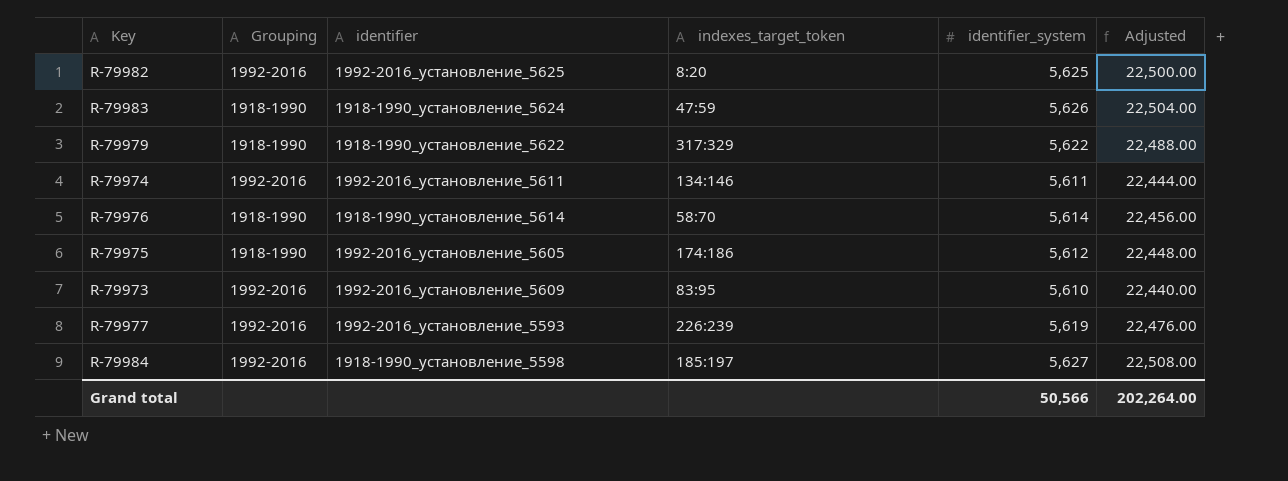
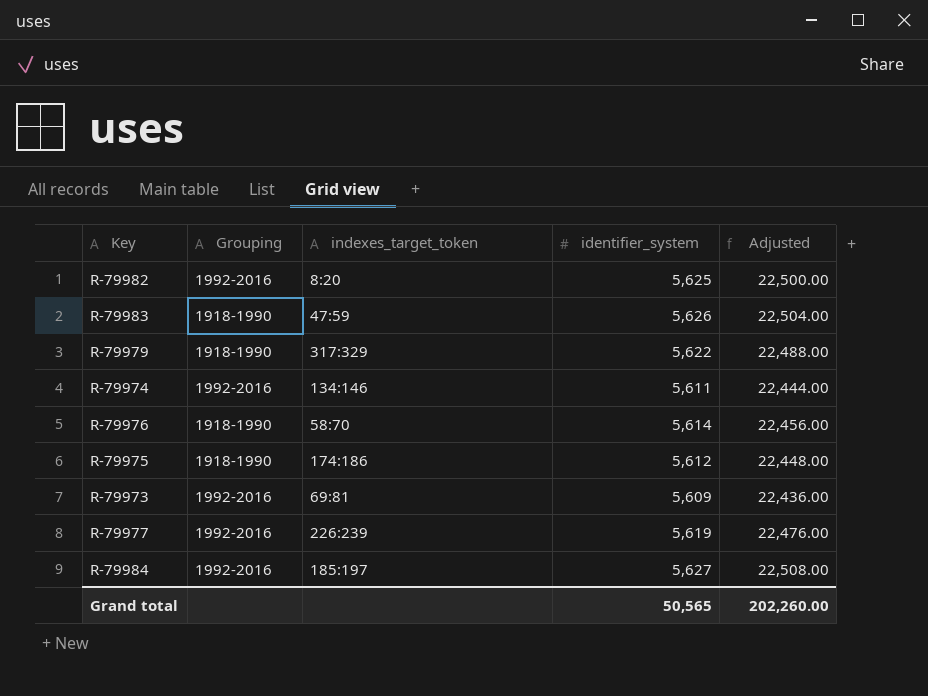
column identifier | position: 3 -> none
R-79973 | indexes_target_token: 83:95 -> 69:81
R-79973 | identifier_system: 5,610 -> 5,609
R-79973 | Adjusted: 22,440.00 -> 22,436.00
Grand total | identifier_system: 50,566 -> 50,565
Grand total | Adjusted: 202,264.00 -> 202,260.00

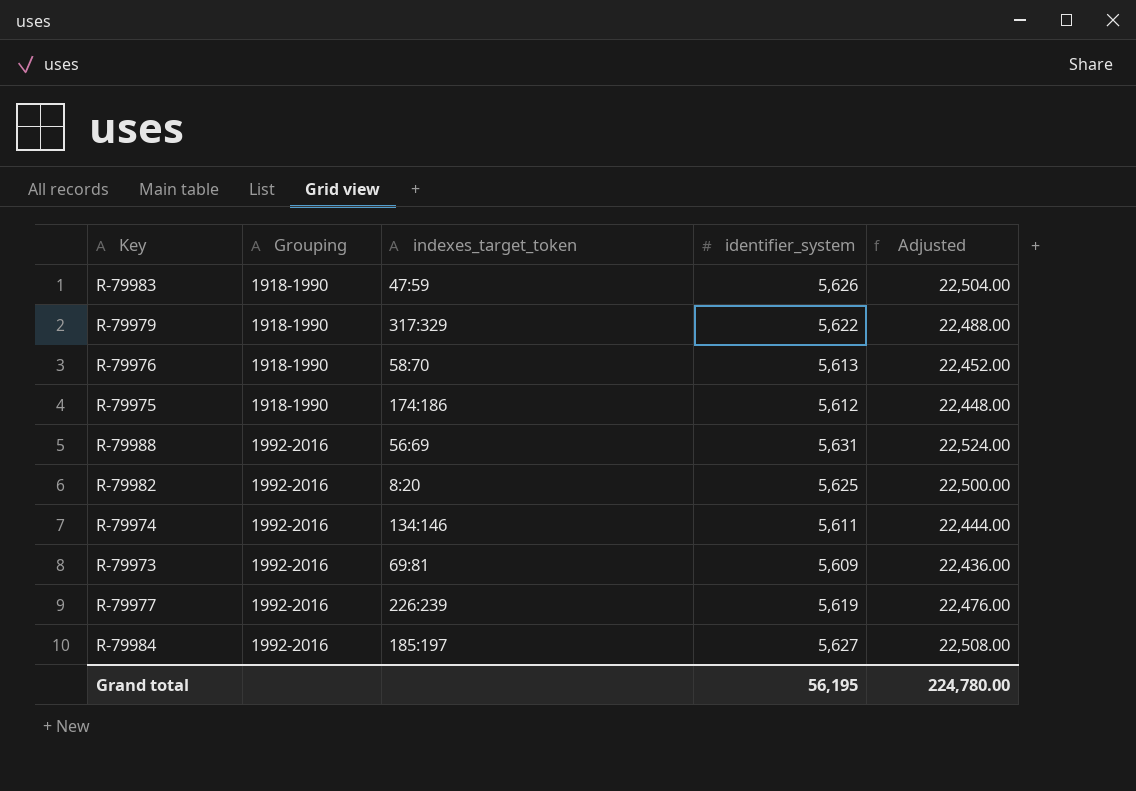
row order: none -> Grouping ascending
R-79976 | identifier_system: 5,614 -> 5,613
R-79976 | Adjusted: 22,456.00 -> 22,452.00
row R-79988: none -> 1992-2016 | 56:69 | 5,631 | 22,524.00
Grand total | identifier_system: 50,565 -> 56,195
Grand total | Adjusted: 202,260.00 -> 224,780.00

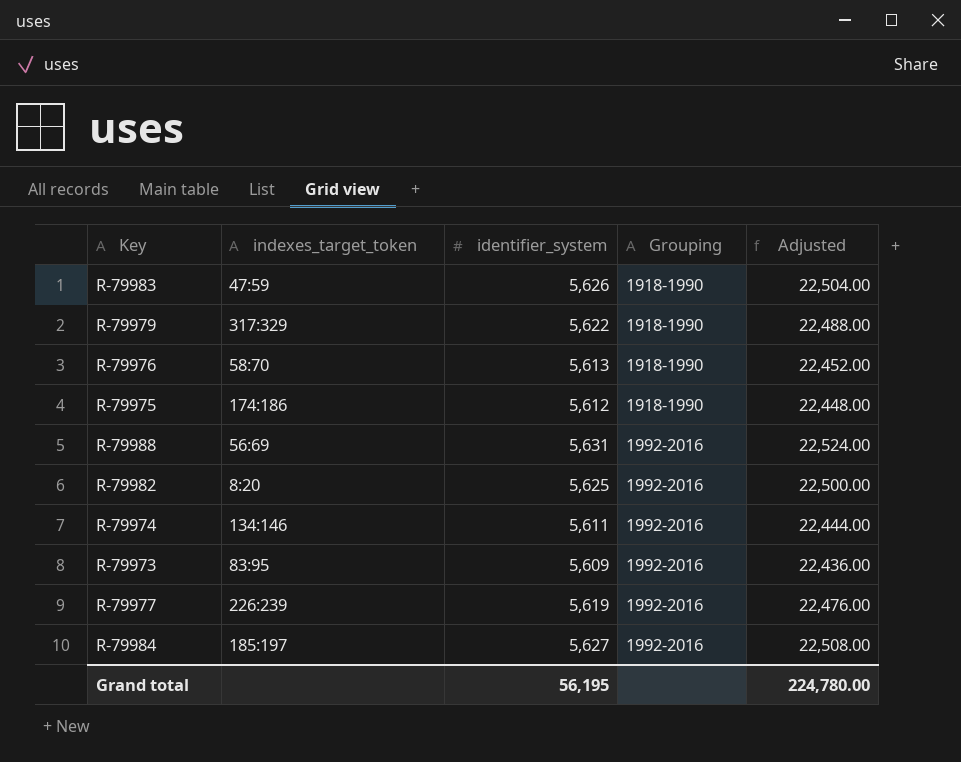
column Grouping | position: 2 -> 4
R-79973 | indexes_target_token: 69:81 -> 83:95

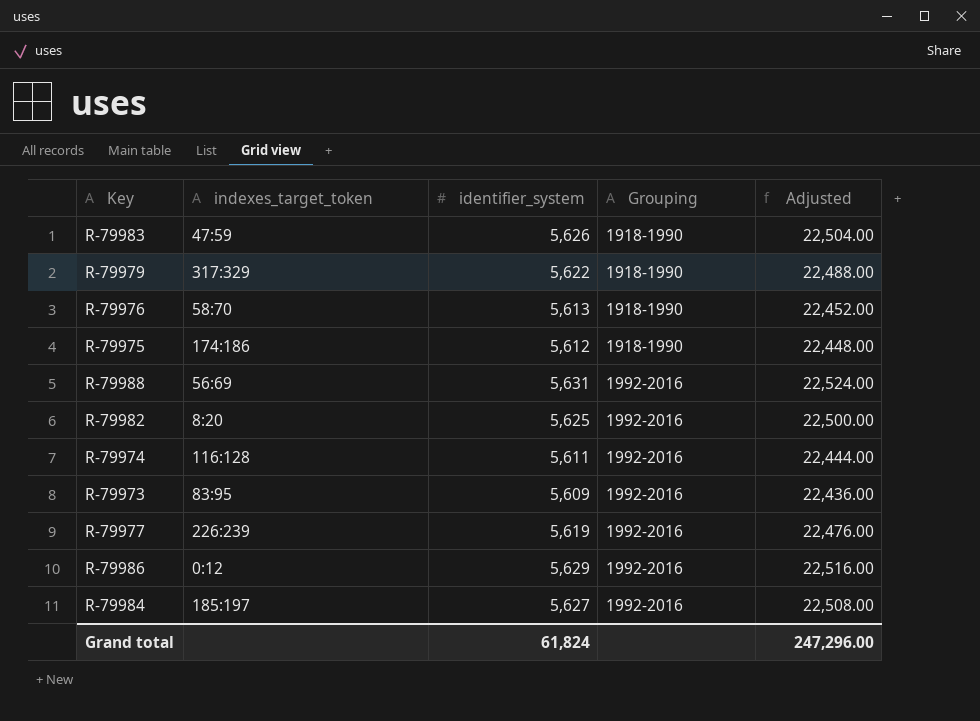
R-79974 | indexes_target_token: 134:146 -> 116:128
row R-79986: none -> 0:12 | 5,629 | 1992-2016 | 22,516.00
Grand total | identifier_system: 56,195 -> 61,824
Grand total | Adjusted: 224,780.00 -> 247,296.00

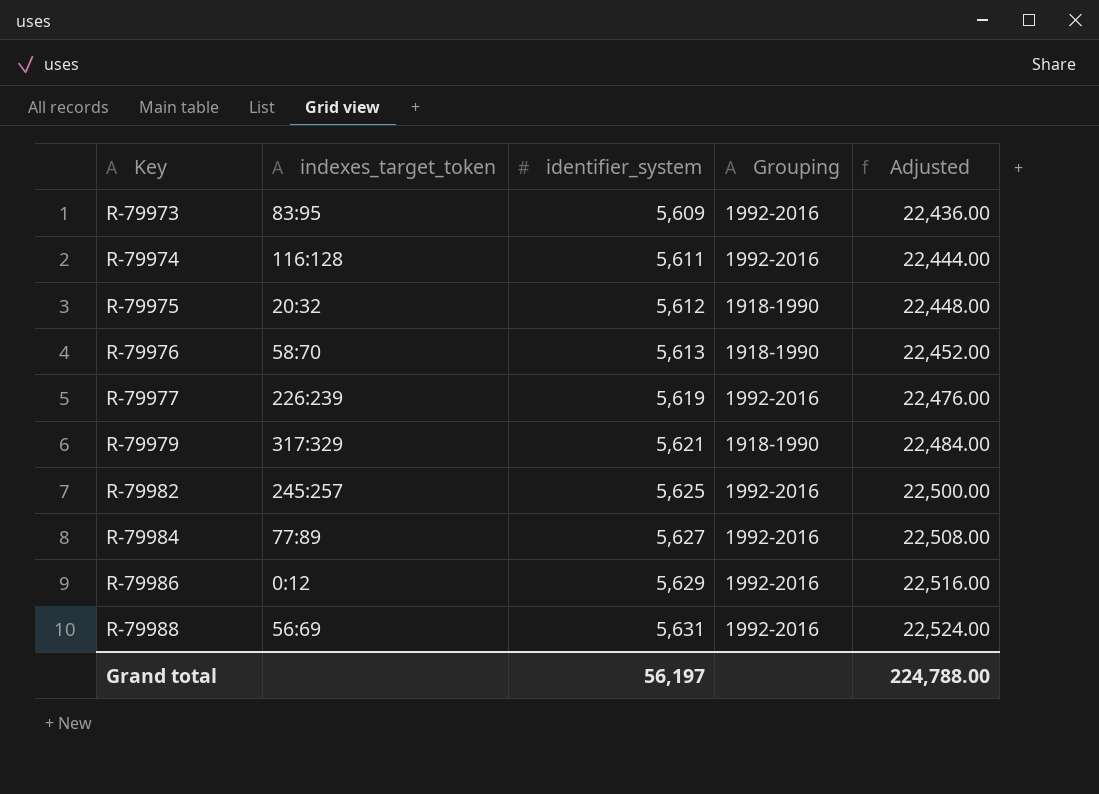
row order: Grouping ascending -> Key ascending
row R-79983: 47:59 | 5,626 | 1918-1990 | 22,504.00 -> none
R-79975 | indexes_target_token: 174:186 -> 20:32
R-79979 | identifier_system: 5,622 -> 5,621
R-79979 | Adjusted: 22,488.00 -> 22,484.00
R-79982 | indexes_target_token: 8:20 -> 245:257
R-79984 | indexes_target_token: 185:197 -> 77:89
Grand total | identifier_system: 61,824 -> 56,197
Grand total | Adjusted: 247,296.00 -> 224,788.00

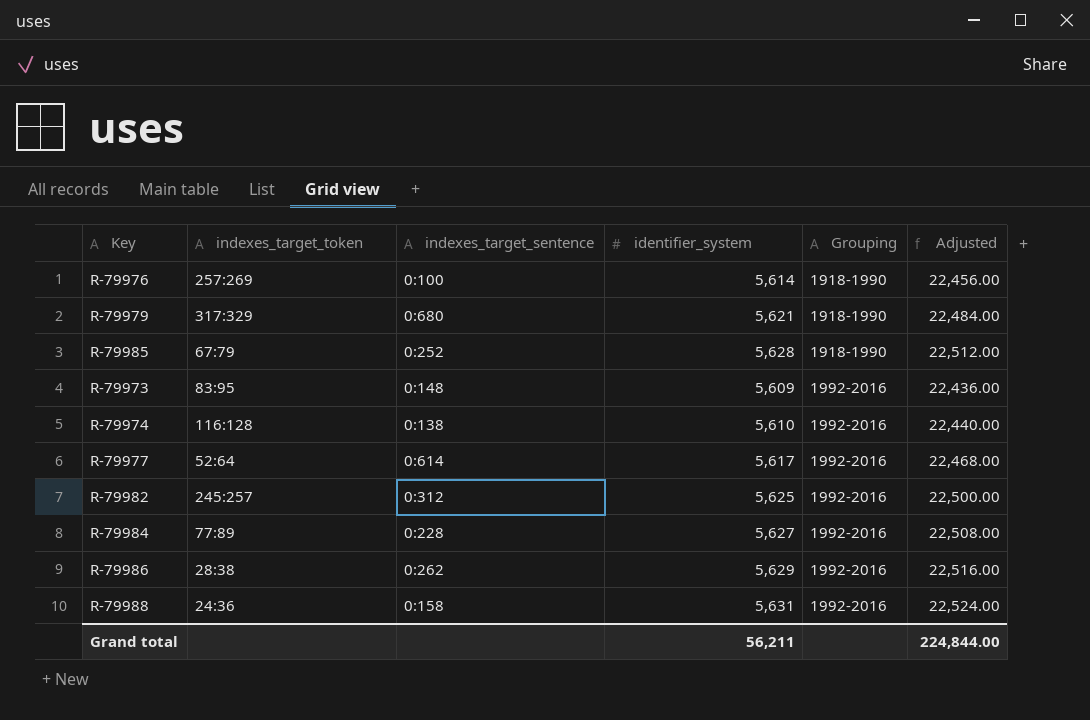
row order: Key ascending -> Grouping ascending
column indexes_target_sentence | position: none -> 3
row R-79975: 20:32 | 5,612 | 1918-1990 | 22,448.00 -> none
R-79976 | indexes_target_token: 58:70 -> 257:269
R-79976 | identifier_system: 5,613 -> 5,614
R-79976 | Adjusted: 22,452.00 -> 22,456.00
row R-79985: none -> 67:79 | 0:252 | 5,628 | 1918-1990 | 22,512.00
R-79974 | identifier_system: 5,611 -> 5,610
R-79974 | Adjusted: 22,444.00 -> 22,440.00
R-79977 | indexes_target_token: 226:239 -> 52:64
R-79977 | identifier_system: 5,619 -> 5,617
R-79977 | Adjusted: 22,476.00 -> 22,468.00
R-79986 | indexes_target_token: 0:12 -> 28:38
R-79988 | indexes_target_token: 56:69 -> 24:36
Grand total | identifier_system: 56,197 -> 56,211
Grand total | Adjusted: 224,788.00 -> 224,844.00

